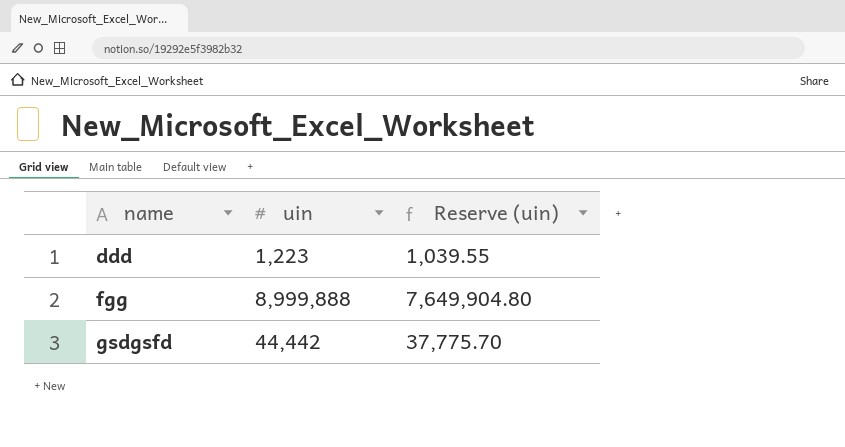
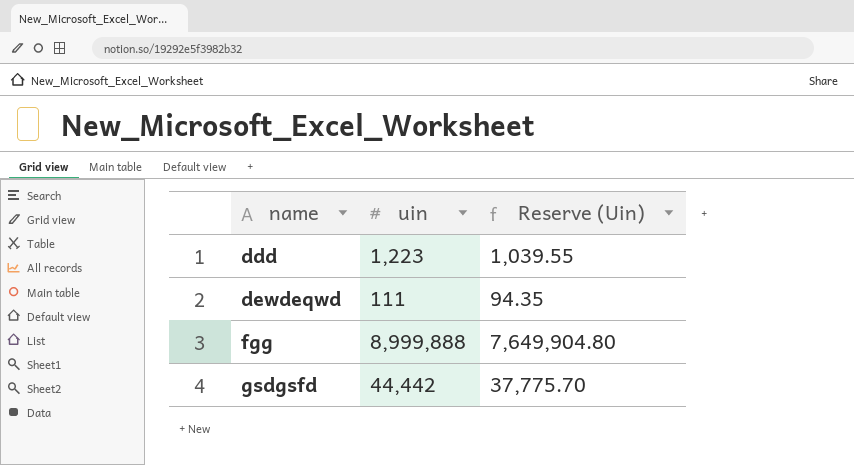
column name: Reserve (uin) -> Reserve (Uin)
row dewdeqwd: none -> 111 | 94.35

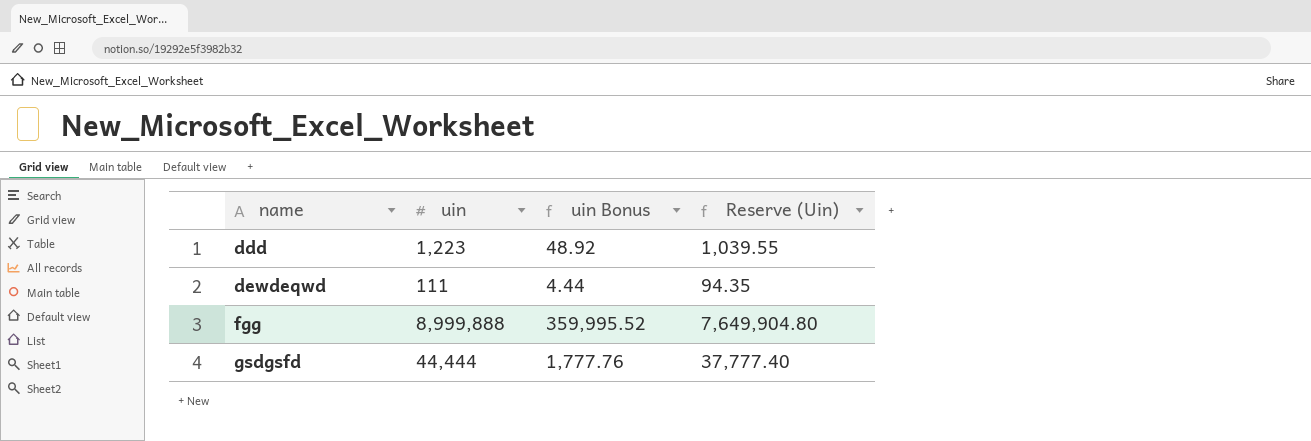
column uin Bonus | formula: none -> [uin] * 0.04
gsdgsfd | uin: 44,442 -> 44,444
gsdgsfd | Reserve (Uin): 37,775.70 -> 37,777.40

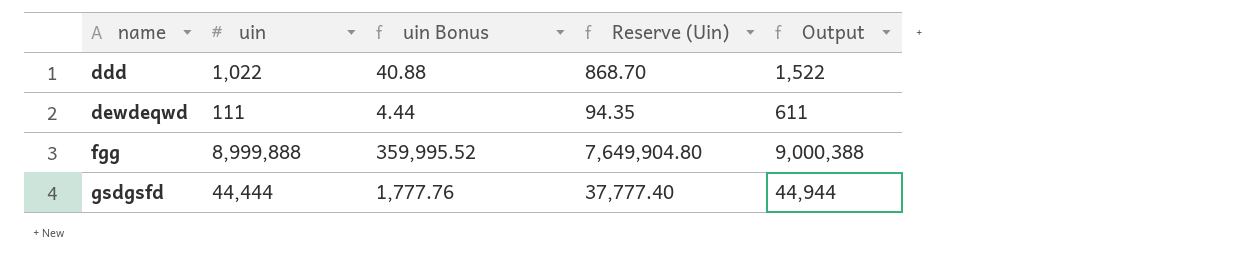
column Output | formula: none -> [uin] + 500
ddd | uin: 1,223 -> 1,022
ddd | uin Bonus: 48.92 -> 40.88
ddd | Reserve (Uin): 1,039.55 -> 868.70

